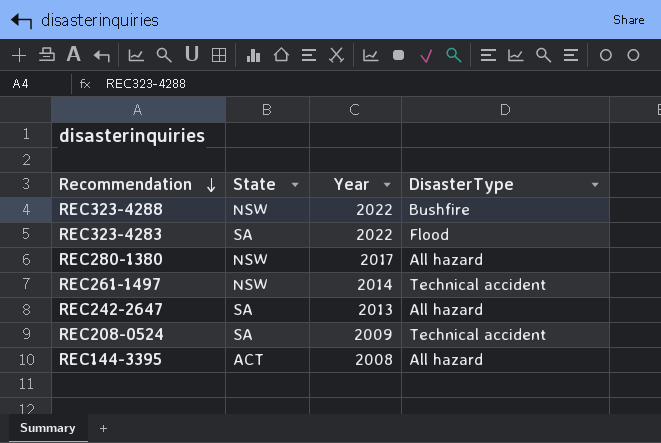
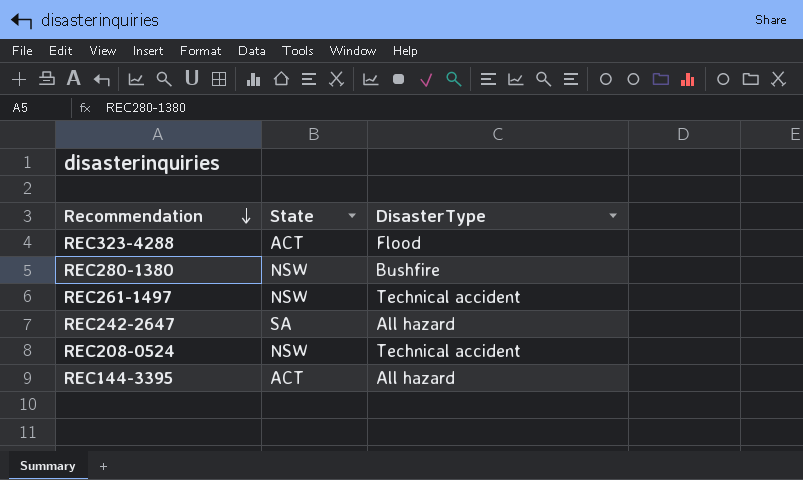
column Year | position: 3 -> none
row REC323-4283: SA | 2022 | Flood -> none
REC323-4288 | State: NSW -> ACT
REC323-4288 | DisasterType: Bushfire -> Flood
REC280-1380 | DisasterType: All hazard -> Bushfire
REC208-0524 | State: SA -> NSW

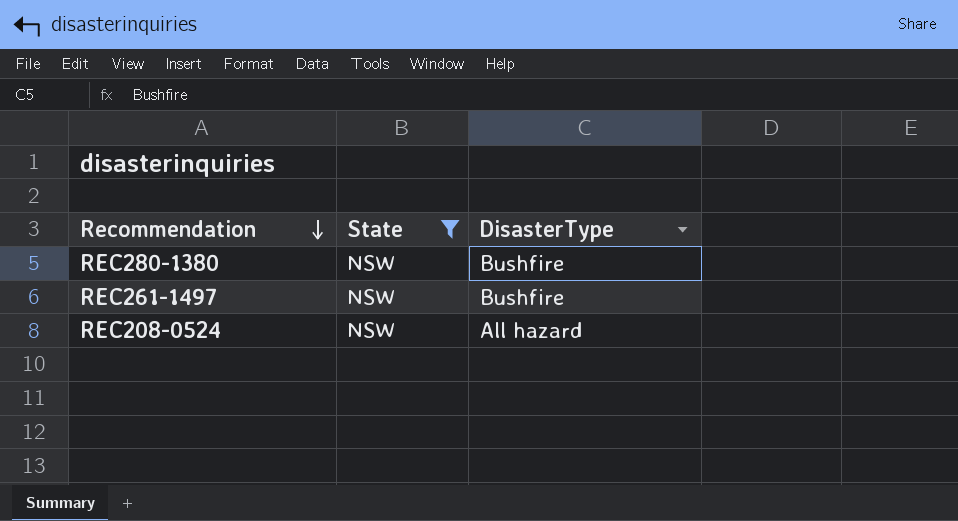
filter: none -> State = NSW
REC261-1497 | DisasterType: Technical accident -> Bushfire
REC208-0524 | DisasterType: Technical accident -> All hazard

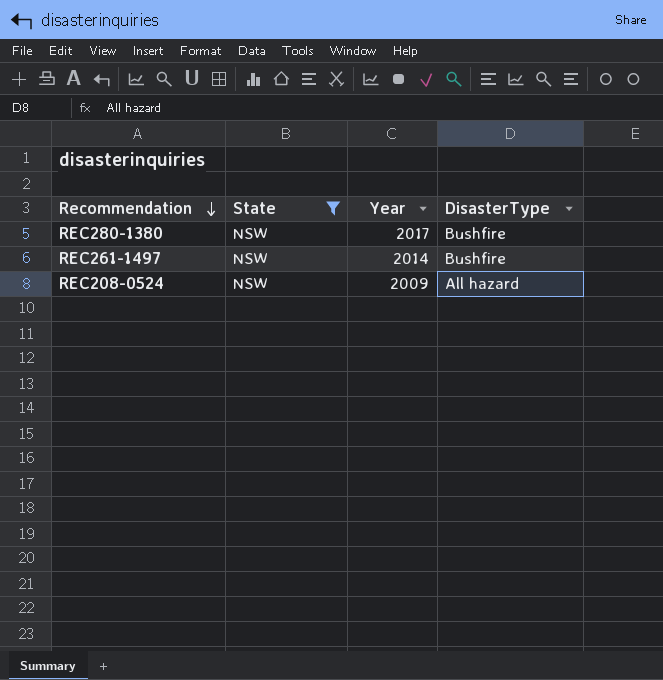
column Year | position: none -> 3

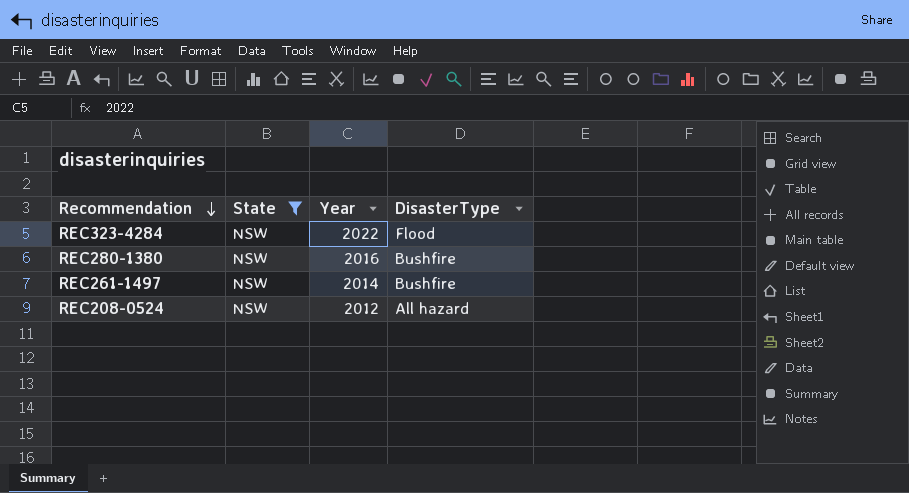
row REC323-4284: none -> NSW | 2022 | Flood
REC280-1380 | Year: 2017 -> 2016
REC208-0524 | Year: 2009 -> 2012

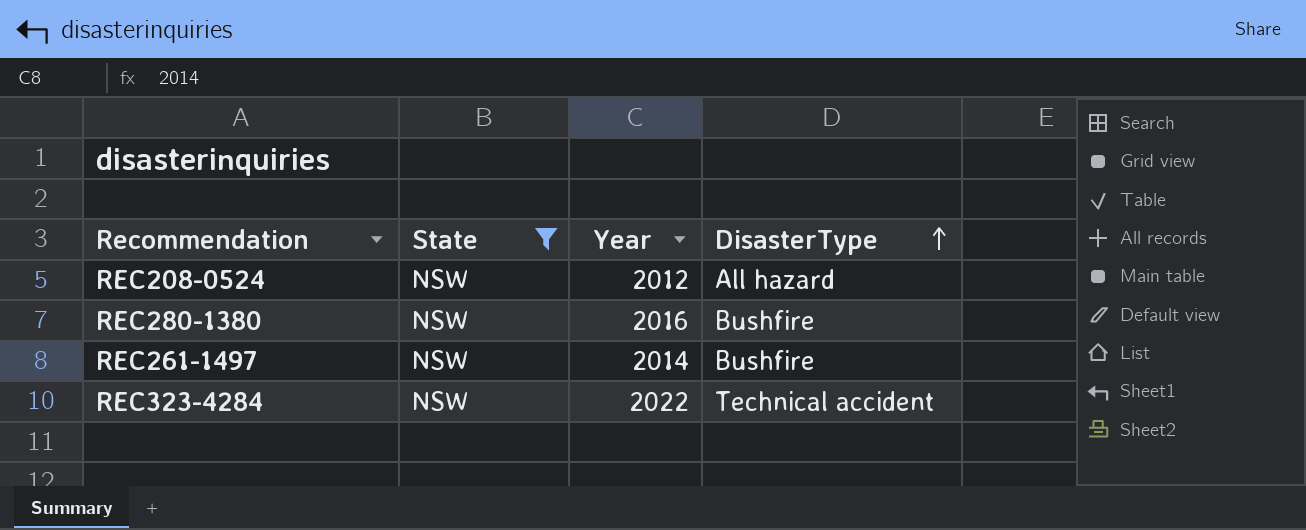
row order: Recommendation descending -> DisasterType ascending
REC323-4284 | DisasterType: Flood -> Technical accident

